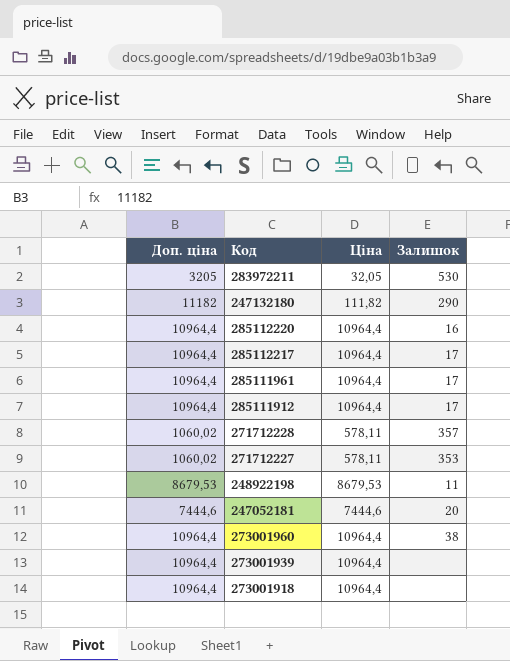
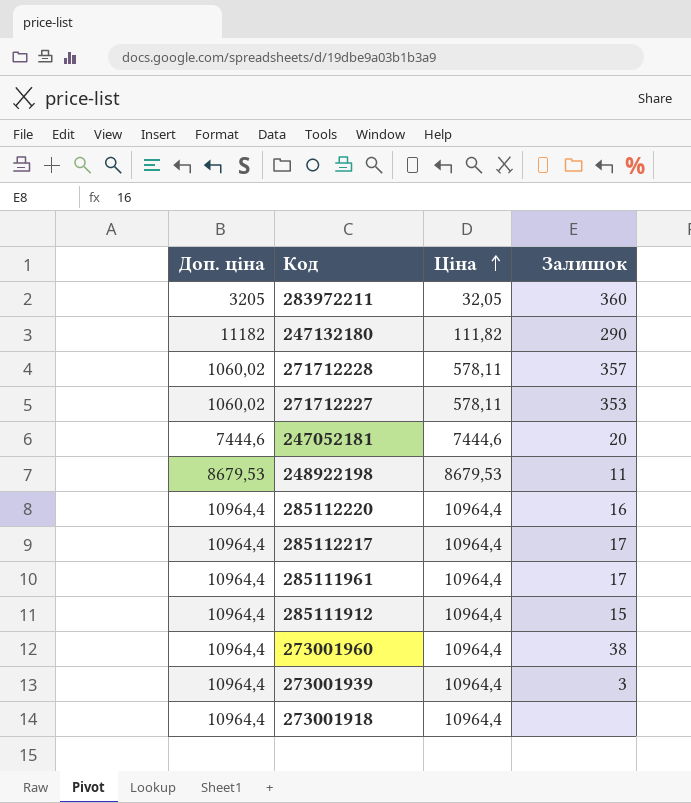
row order: none -> Ціна ascending
283972211 | Залишок: 530 -> 360
285111912 | Залишок: 17 -> 15
273001939 | Залишок: none -> 3

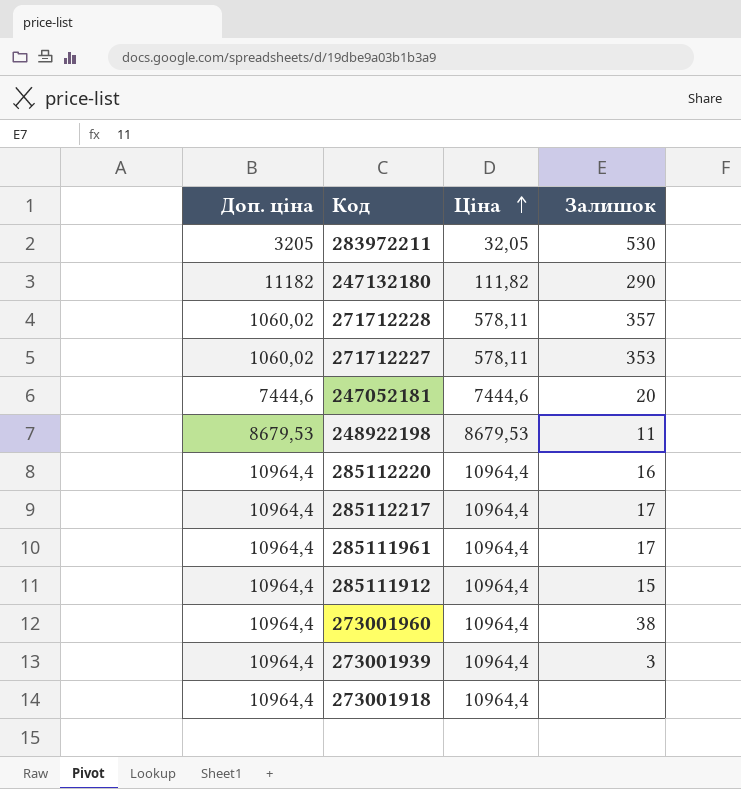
283972211 | Залишок: 360 -> 530

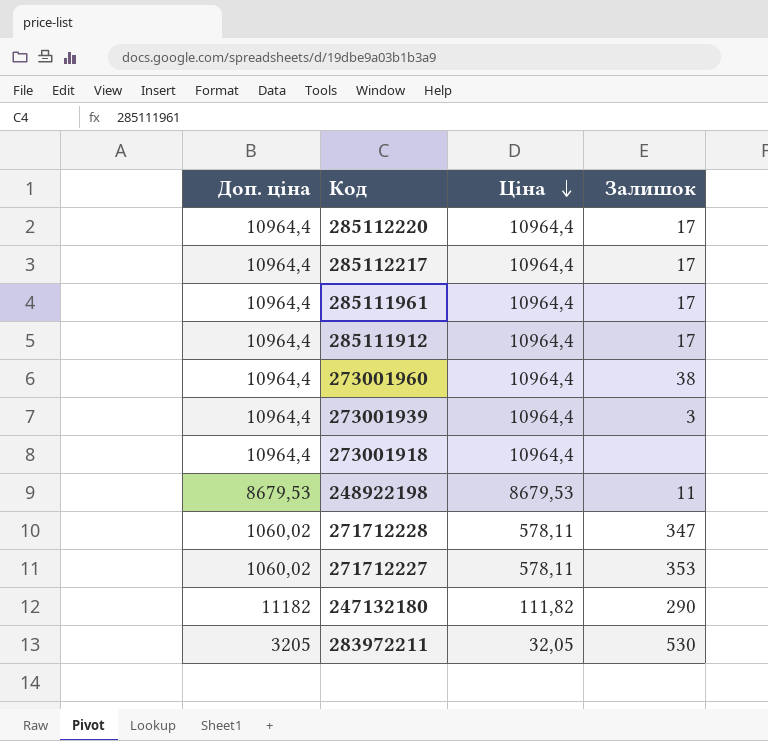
row order: Ціна ascending -> Ціна descending
row 247052181: 7444,6 | 7444,6 | 20 -> none
285112220 | Залишок: 16 -> 17
285111912 | Залишок: 15 -> 17
271712228 | Залишок: 357 -> 347

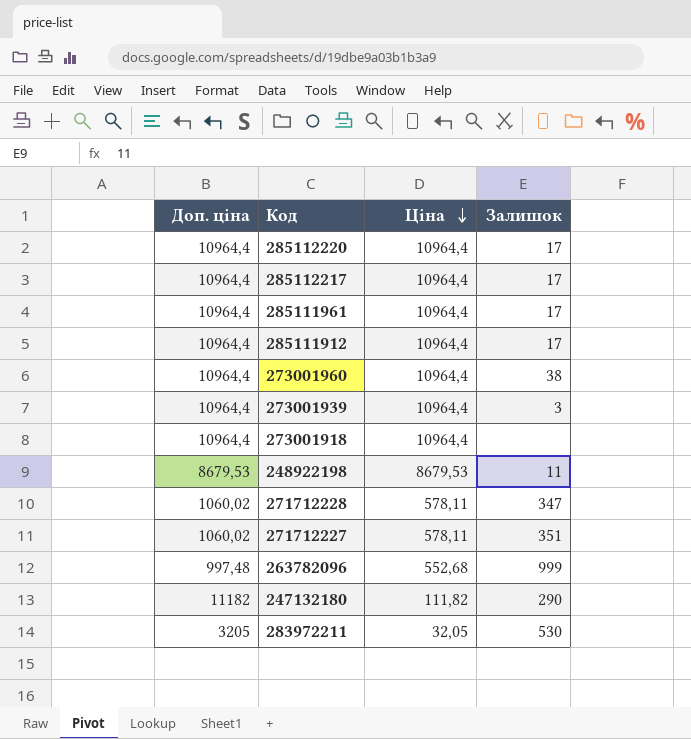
271712227 | Залишок: 353 -> 351
row 263782096: none -> 997,48 | 552,68 | 999

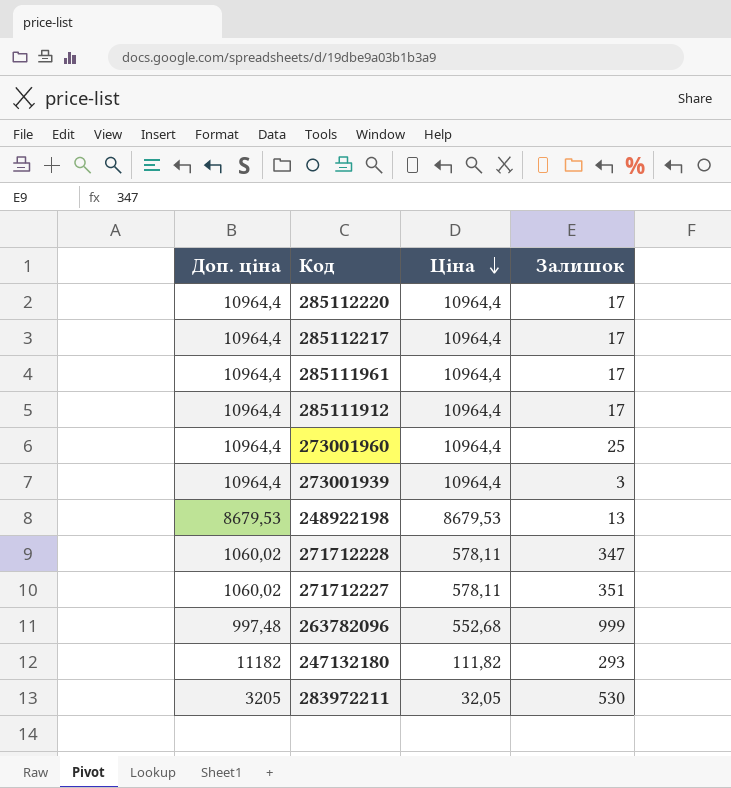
row 273001918: 10964,4 | 10964,4 | none -> none
273001960 | Залишок: 38 -> 25
248922198 | Залишок: 11 -> 13
247132180 | Залишок: 290 -> 293

